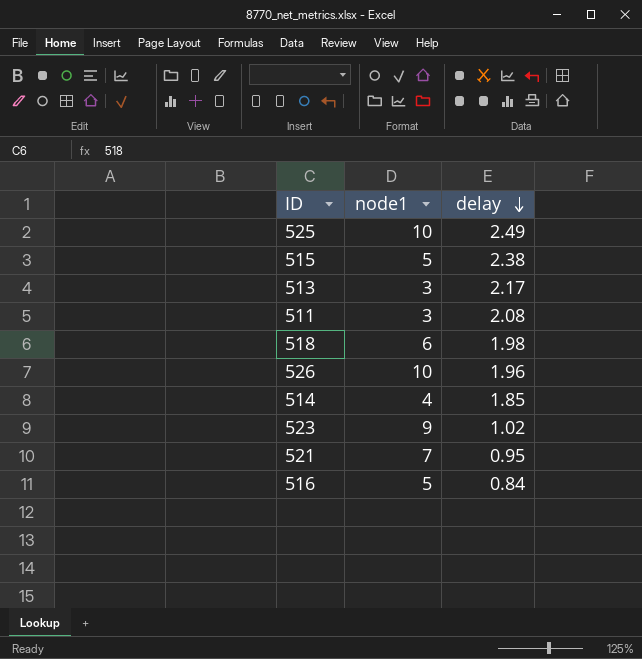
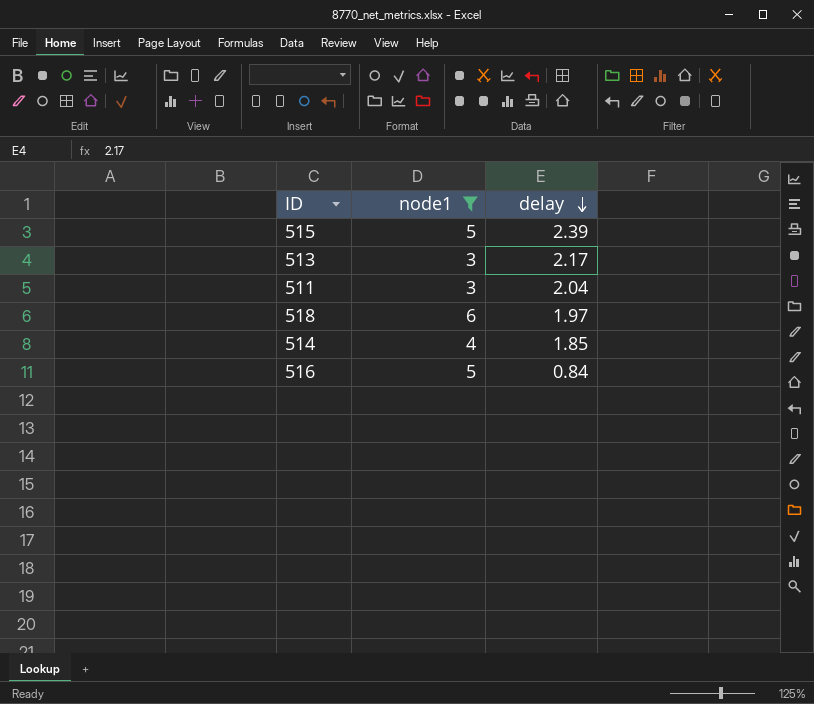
filter: none -> node1 <= 6
515 | delay: 2.38 -> 2.39
511 | delay: 2.08 -> 2.04
518 | delay: 1.98 -> 1.97

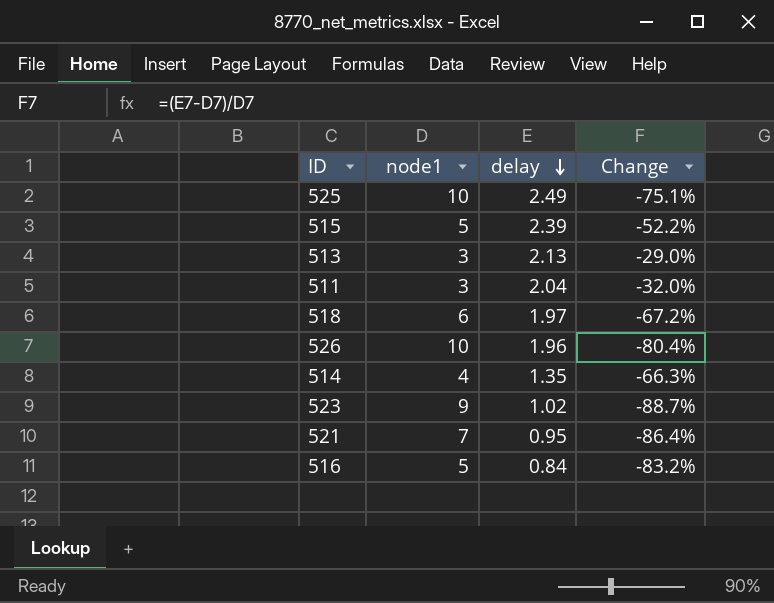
filter: node1 <= 6 -> none
column Change | formula: none -> ([delay] - [node1]) / [node1]
513 | delay: 2.17 -> 2.13
514 | delay: 1.85 -> 1.35

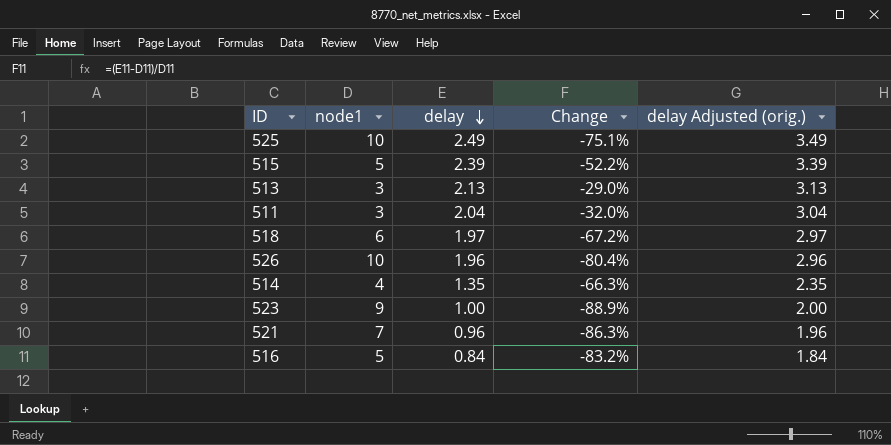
column delay Adjusted (orig.) | formula: none -> [delay] + 1
523 | delay: 1.02 -> 1.00
523 | Change: -88.7% -> -88.9%
521 | delay: 0.95 -> 0.96
521 | Change: -86.4% -> -86.3%

